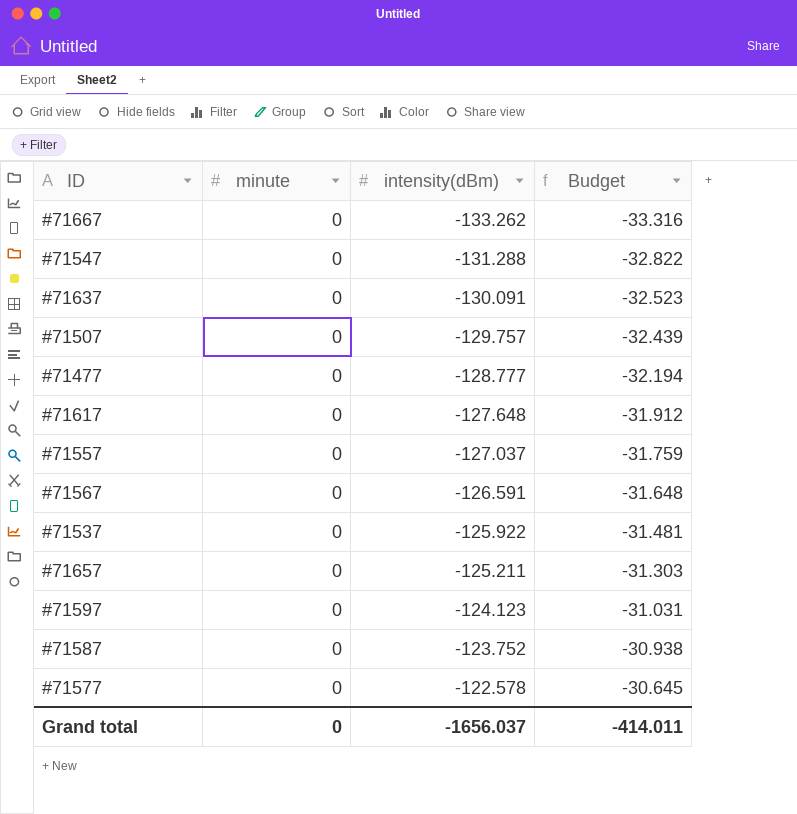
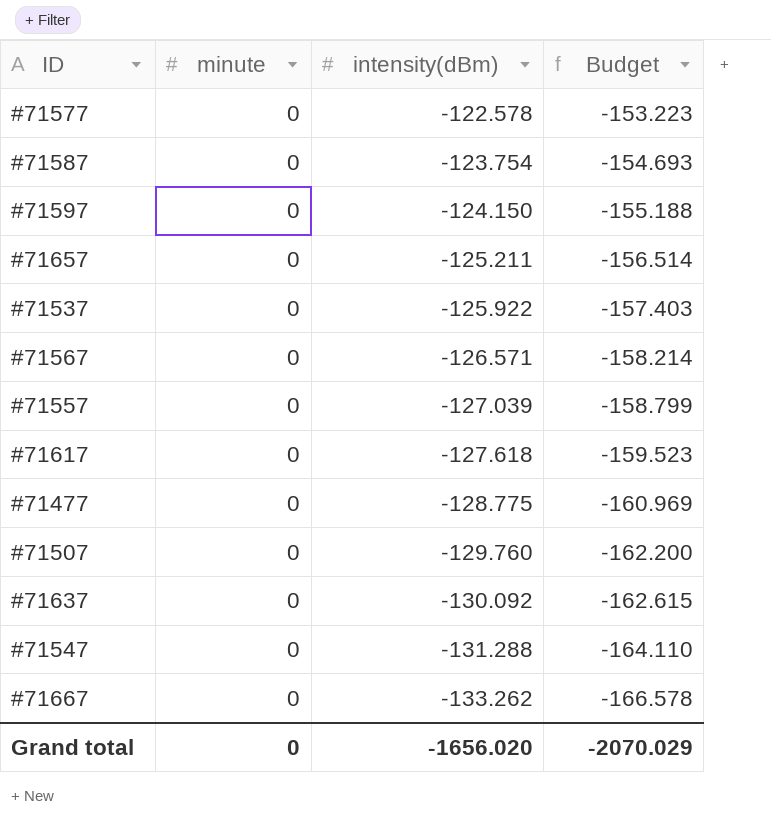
row order: intensity(dBm) ascending -> intensity(dBm) descending
column Budget | formula: [intensity(dBm)] * 0.25 -> [intensity(dBm)] * 1.25
#71587 | intensity(dBm): -123.752 -> -123.754
#71597 | intensity(dBm): -124.123 -> -124.150
#71567 | intensity(dBm): -126.591 -> -126.571
#71557 | intensity(dBm): -127.037 -> -127.039
#71617 | intensity(dBm): -127.648 -> -127.618
#71477 | intensity(dBm): -128.777 -> -128.775
#71507 | intensity(dBm): -129.757 -> -129.760
#71637 | intensity(dBm): -130.091 -> -130.092
Grand total | intensity(dBm): -1656.037 -> -1656.020
Grand total | Budget: -414.011 -> -2070.029

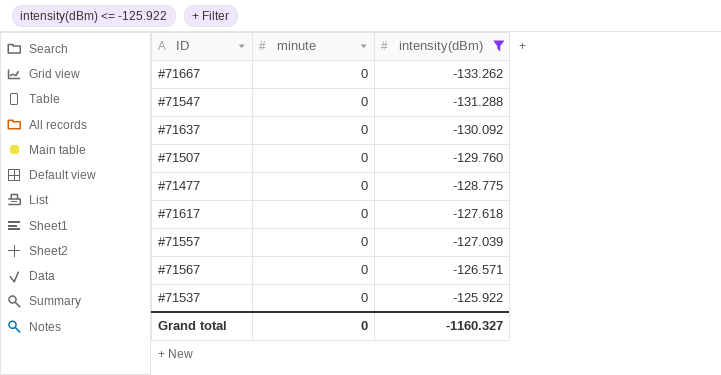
filter: none -> intensity(dBm) <= -125.922
row order: intensity(dBm) descending -> intensity(dBm) ascending
column Budget | formula: [intensity(dBm)] * 1.25 -> none
Grand total | intensity(dBm): -1656.020 -> -1160.327

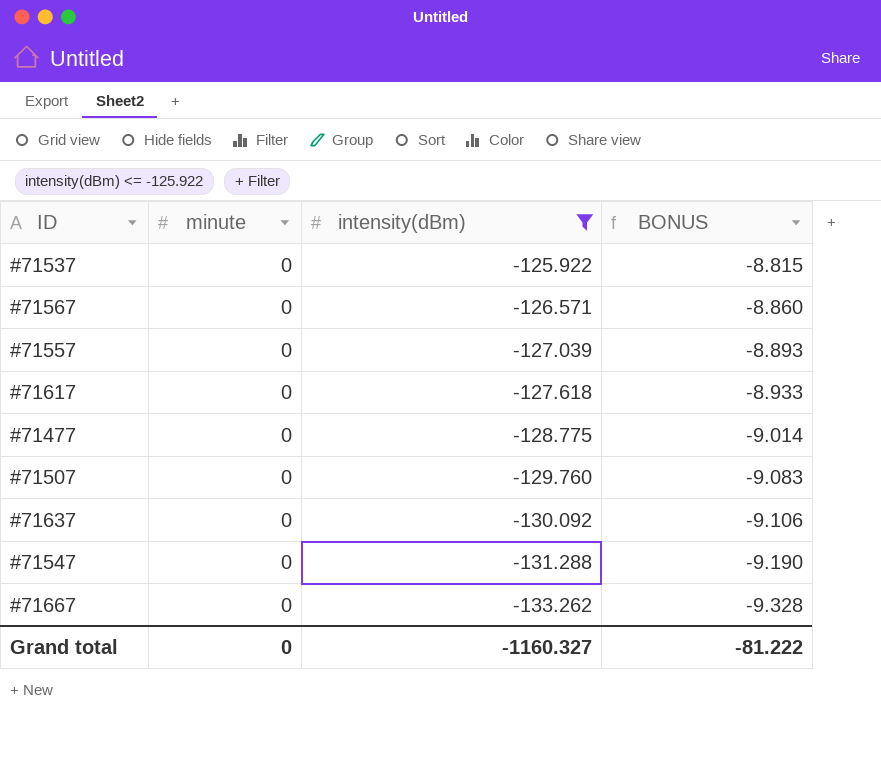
row order: intensity(dBm) ascending -> intensity(dBm) descending
column BONUS | formula: none -> [intensity(dBm)] * 0.07

